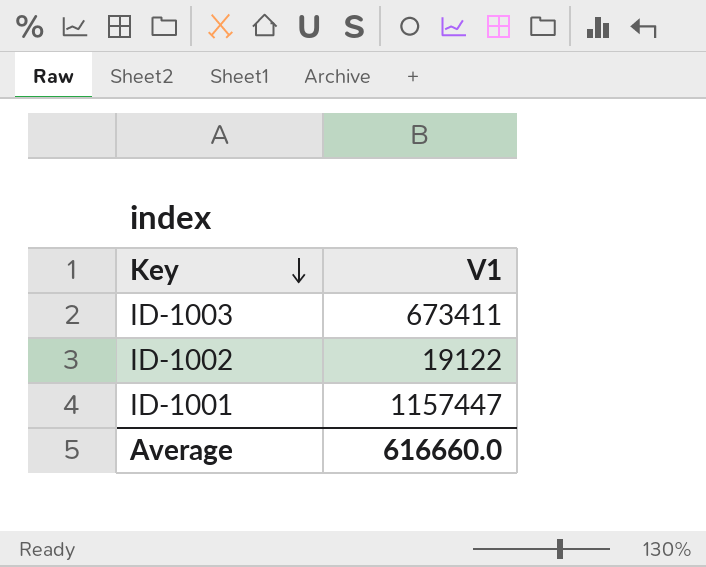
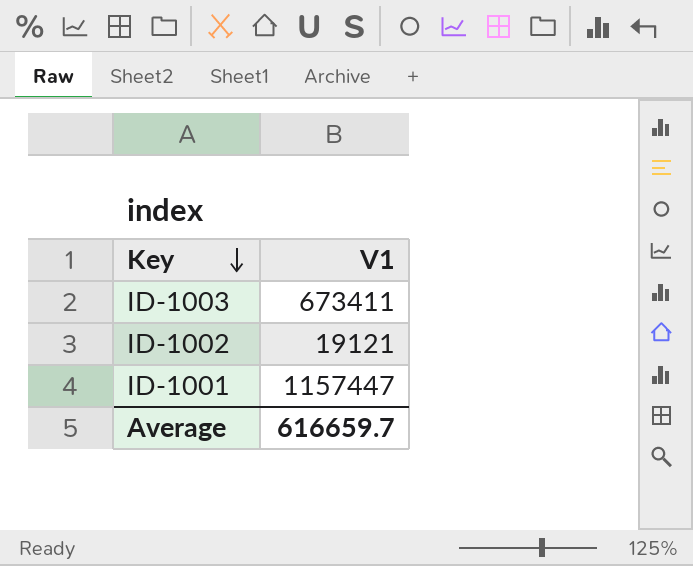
ID-1002 | V1: 19122 -> 19121
Average | V1: 616660.0 -> 616659.7

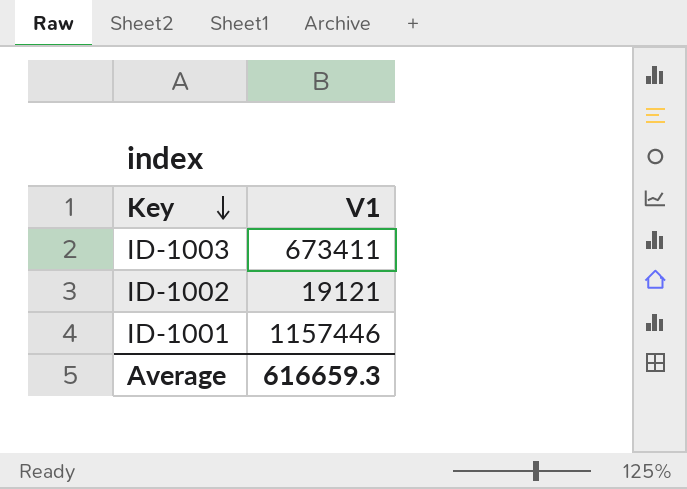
ID-1001 | V1: 1157447 -> 1157446
Average | V1: 616659.7 -> 616659.3

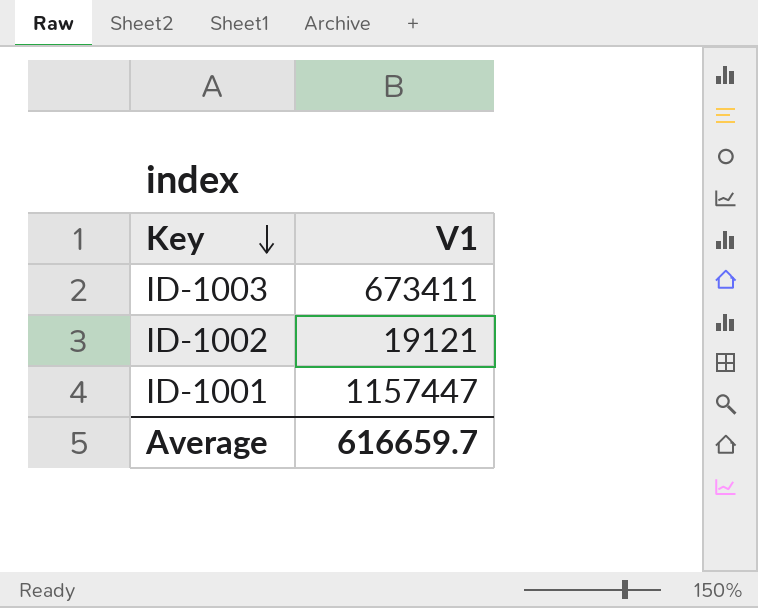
ID-1001 | V1: 1157446 -> 1157447
Average | V1: 616659.3 -> 616659.7

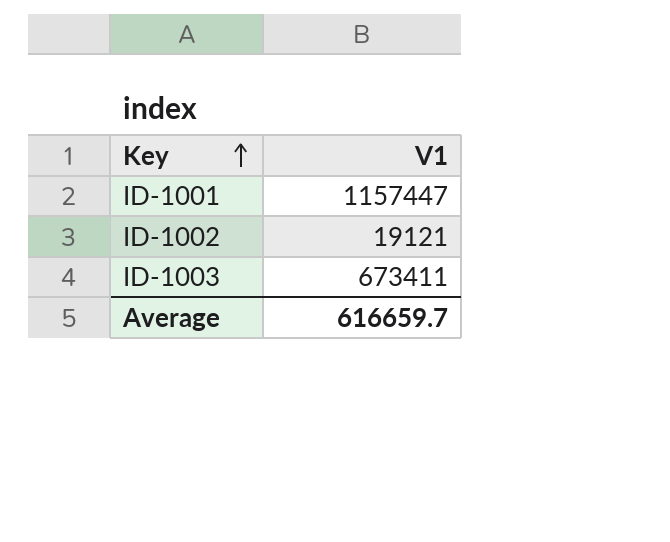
row order: Key descending -> Key ascending

